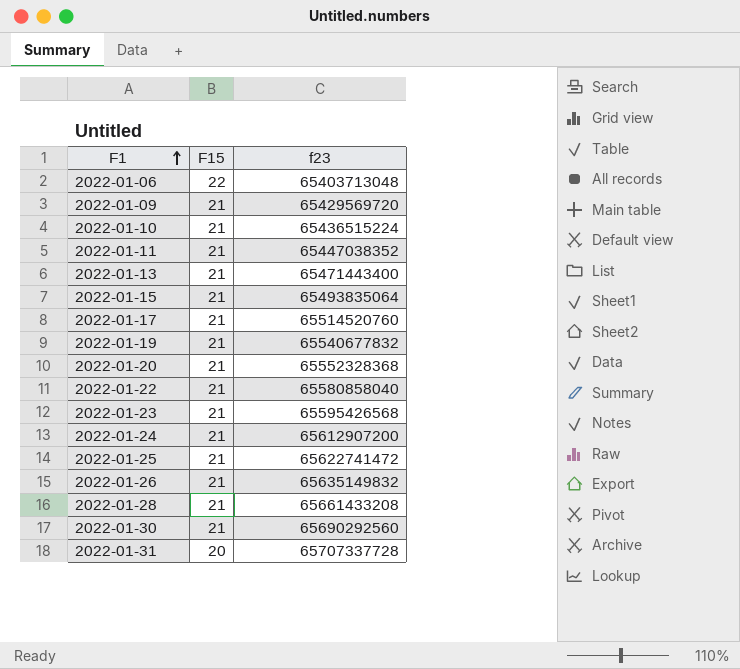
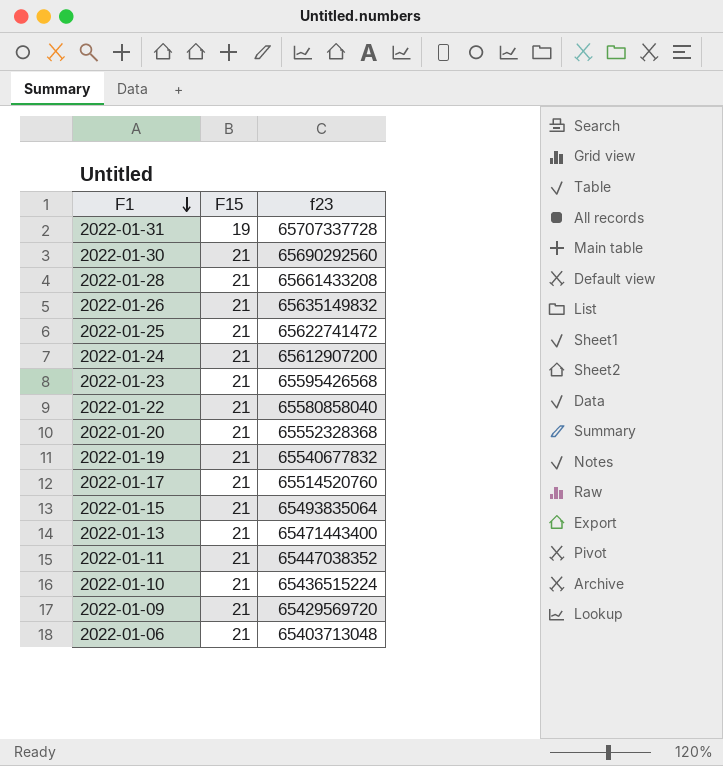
row order: F1 ascending -> F1 descending
2022-01-31 | F15: 20 -> 19
2022-01-06 | F15: 22 -> 21

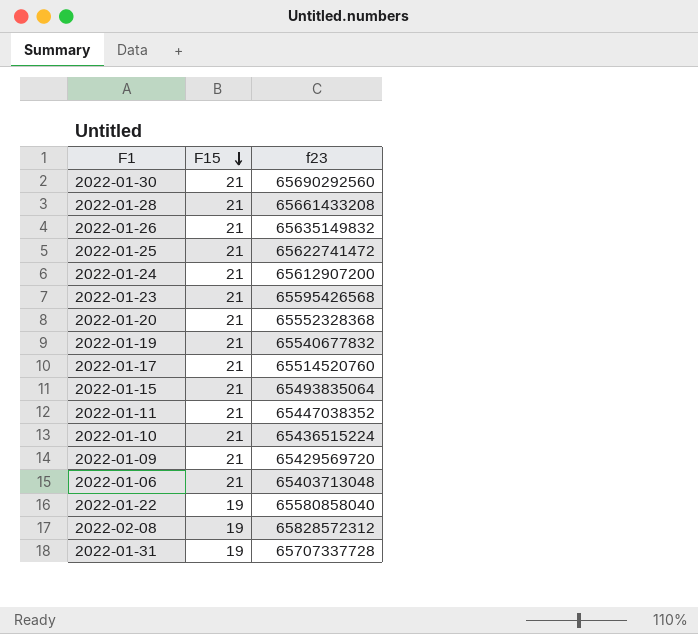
row order: F1 descending -> F15 descending
row 2022-01-13: 21 | 65471443400 -> none
2022-01-22 | F15: 21 -> 19
row 2022-02-08: none -> 19 | 65828572312

